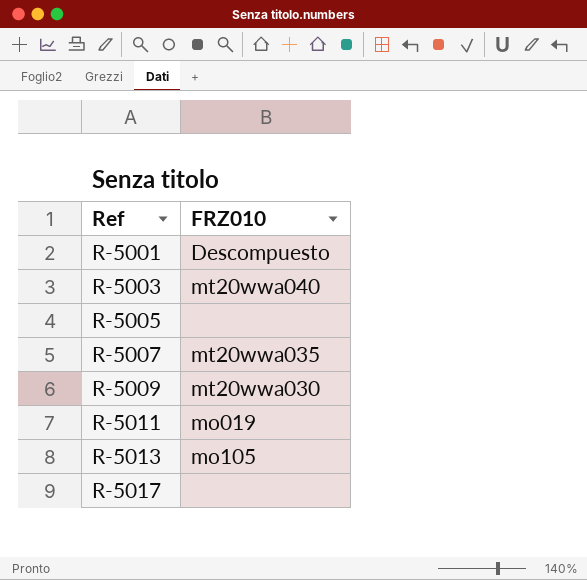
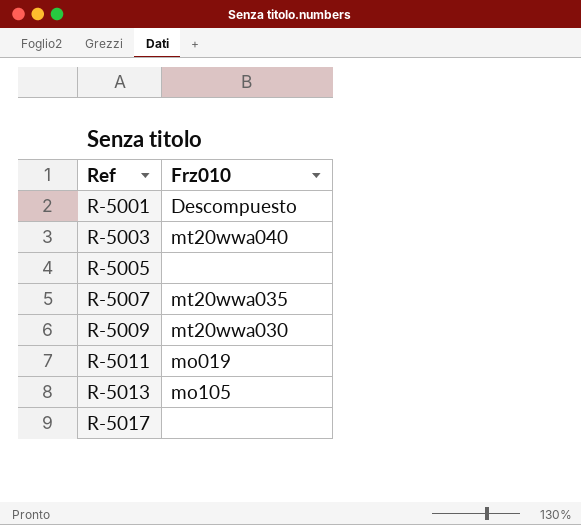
column name: FRZ010 -> Frz010

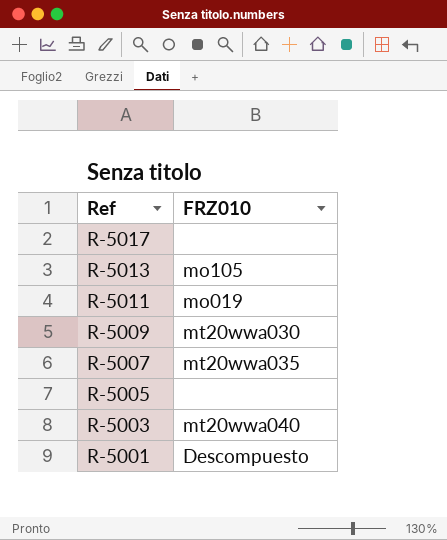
row order: Ref ascending -> Ref descending
column name: Frz010 -> FRZ010

